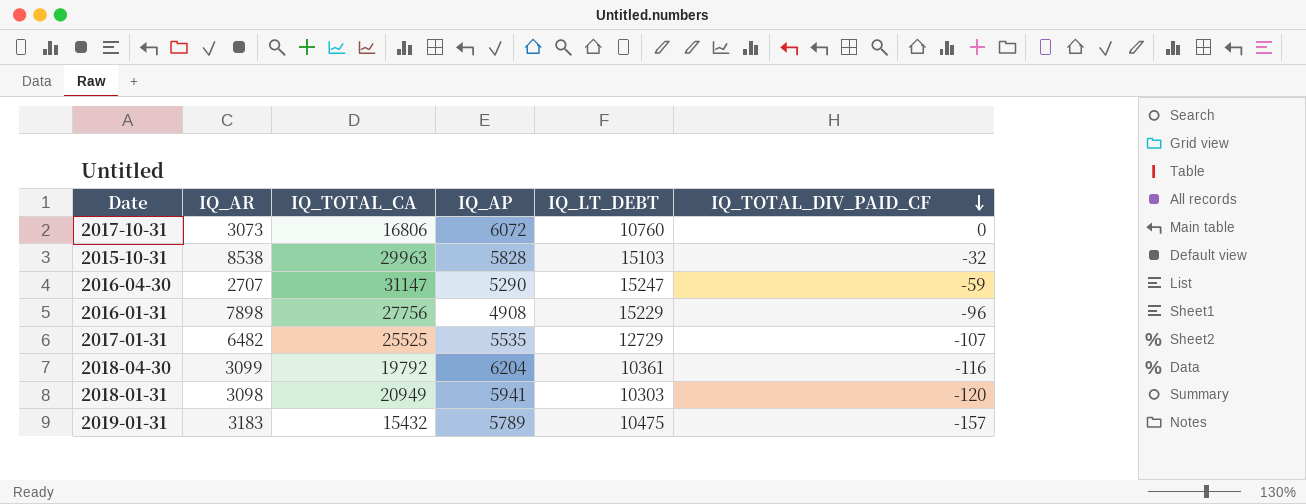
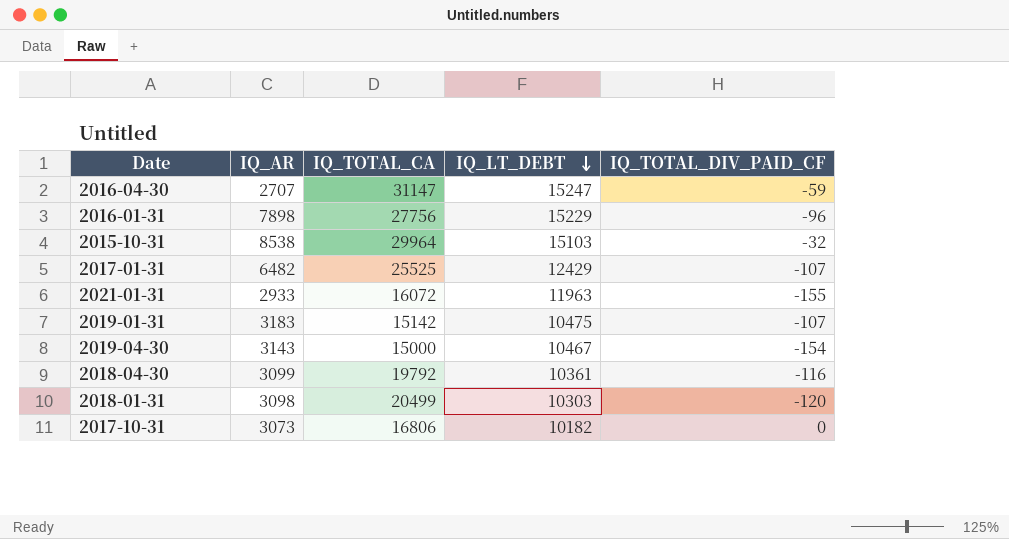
row order: IQ_TOTAL_DIV_PAID_CF descending -> IQ_LT_DEBT descending
column IQ_AP | position: 4 -> none
2015-10-31 | IQ_TOTAL_CA: 29963 -> 29964
2017-01-31 | IQ_LT_DEBT: 12729 -> 12429
row 2021-01-31: none -> 2933 | 16072 | 11963 | -155
2019-01-31 | IQ_TOTAL_CA: 15432 -> 15142
2019-01-31 | IQ_TOTAL_DIV_PAID_CF: -157 -> -107
row 2019-04-30: none -> 3143 | 15000 | 10467 | -154
2018-01-31 | IQ_TOTAL_CA: 20949 -> 20499
2017-10-31 | IQ_LT_DEBT: 10760 -> 10182

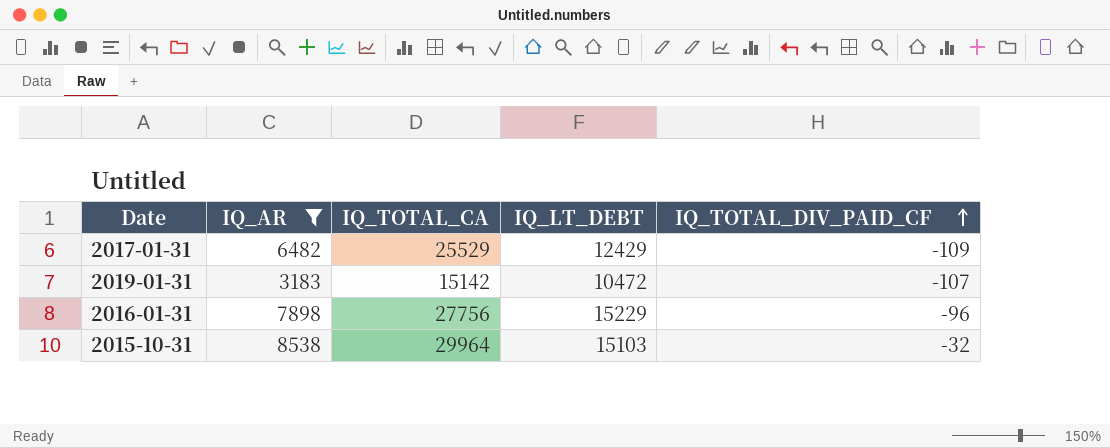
filter: none -> IQ_AR >= 3183
row order: IQ_LT_DEBT descending -> IQ_TOTAL_DIV_PAID_CF ascending
2017-01-31 | IQ_TOTAL_CA: 25525 -> 25529
2017-01-31 | IQ_TOTAL_DIV_PAID_CF: -107 -> -109
2019-01-31 | IQ_LT_DEBT: 10475 -> 10472

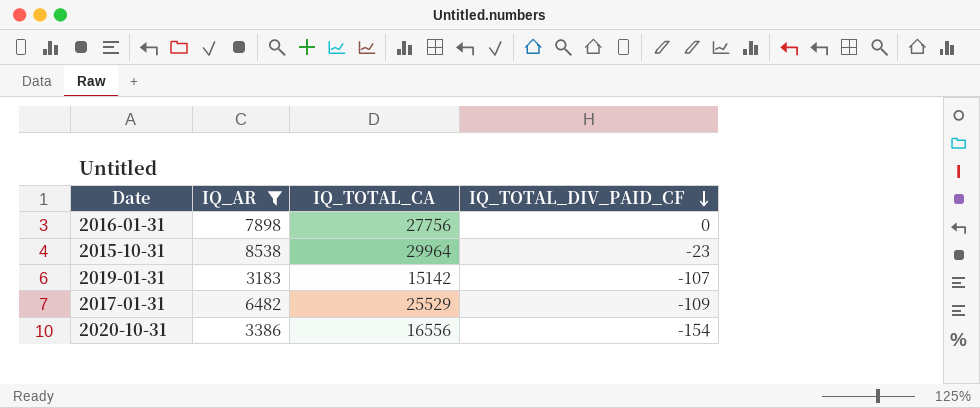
row order: IQ_TOTAL_DIV_PAID_CF ascending -> IQ_TOTAL_DIV_PAID_CF descending
column IQ_LT_DEBT | position: 4 -> none
2016-01-31 | IQ_TOTAL_DIV_PAID_CF: -96 -> 0
2015-10-31 | IQ_TOTAL_DIV_PAID_CF: -32 -> -23
row 2020-10-31: none -> 3386 | 16556 | -154

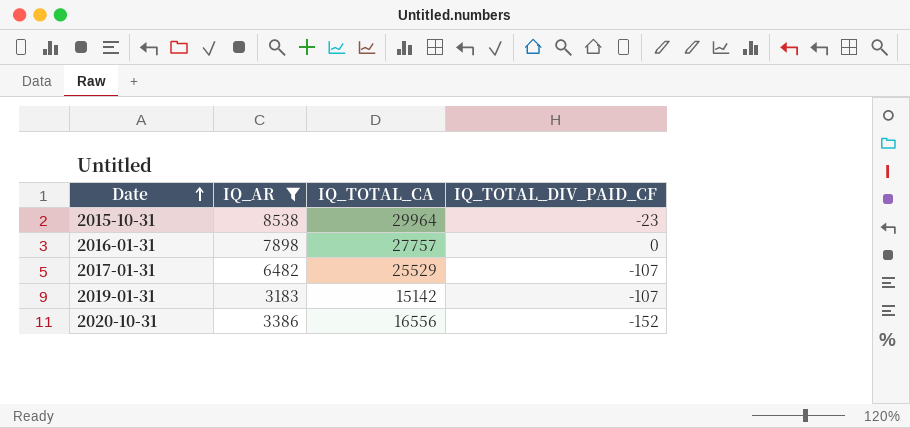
row order: IQ_TOTAL_DIV_PAID_CF descending -> Date ascending
2016-01-31 | IQ_TOTAL_CA: 27756 -> 27757
2017-01-31 | IQ_TOTAL_DIV_PAID_CF: -109 -> -107
2020-10-31 | IQ_TOTAL_DIV_PAID_CF: -154 -> -152

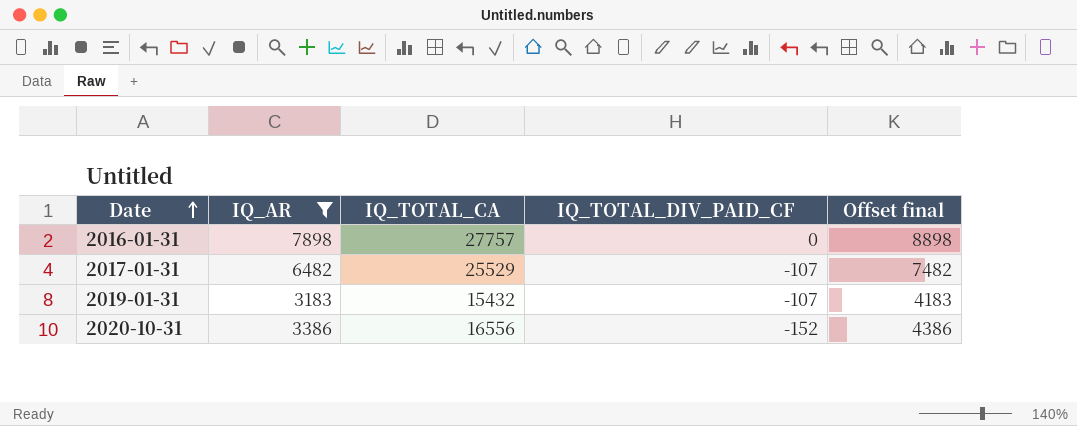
column Offset final | formula: none -> [IQ_AR] + 1000
row 2015-10-31: 8538 | 29964 | -23 -> none
2019-01-31 | IQ_TOTAL_CA: 15142 -> 15432

